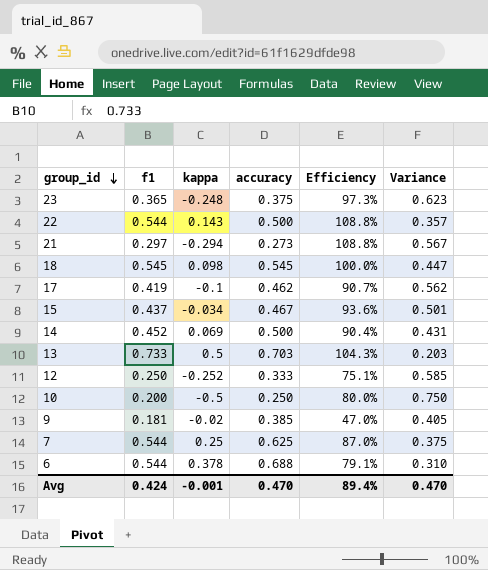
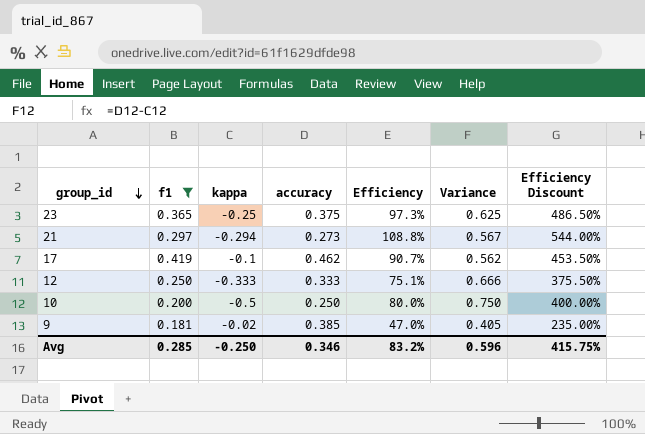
filter: none -> f1 <= 0.419
column Efficiency Discount | formula: none -> [Efficiency] * 5
23 | kappa: -0.248 -> -0.25
23 | Variance: 0.623 -> 0.625
12 | kappa: -0.252 -> -0.333
12 | Variance: 0.585 -> 0.666
Avg | f1: 0.424 -> 0.285
Avg | kappa: -0.001 -> -0.250
Avg | accuracy: 0.470 -> 0.346
Avg | Efficiency: 89.4% -> 83.2%
Avg | Variance: 0.470 -> 0.596

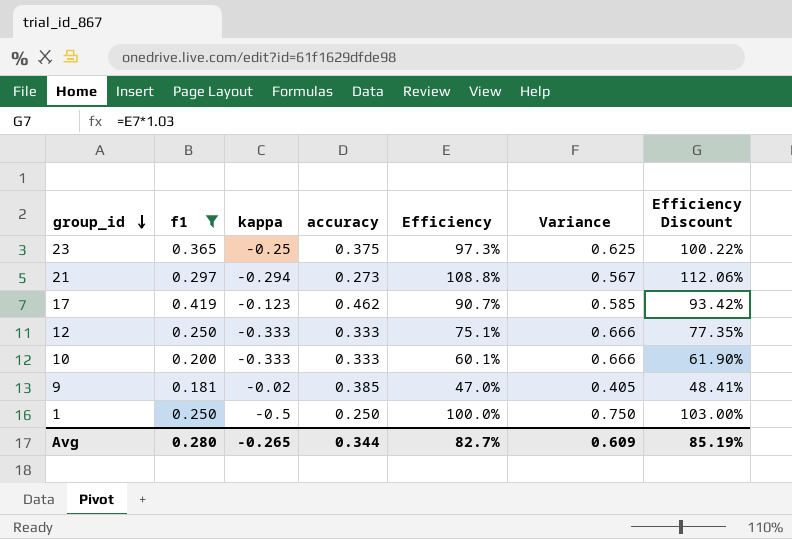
column Efficiency Discount | formula: [Efficiency] * 5 -> [Efficiency] * 1.03
17 | kappa: -0.1 -> -0.123
17 | Variance: 0.562 -> 0.585
10 | kappa: -0.5 -> -0.333
10 | accuracy: 0.250 -> 0.333
10 | Efficiency: 80.0% -> 60.1%
10 | Variance: 0.750 -> 0.666
row 1: none -> 0.250 | -0.5 | 0.250 | 100.0% | 0.750 | 103.00%
Avg | f1: 0.285 -> 0.280
Avg | kappa: -0.250 -> -0.265
Avg | accuracy: 0.346 -> 0.344
Avg | Efficiency: 83.2% -> 82.7%
Avg | Variance: 0.596 -> 0.609
Avg | Efficiency Discount: 415.75% -> 85.19%

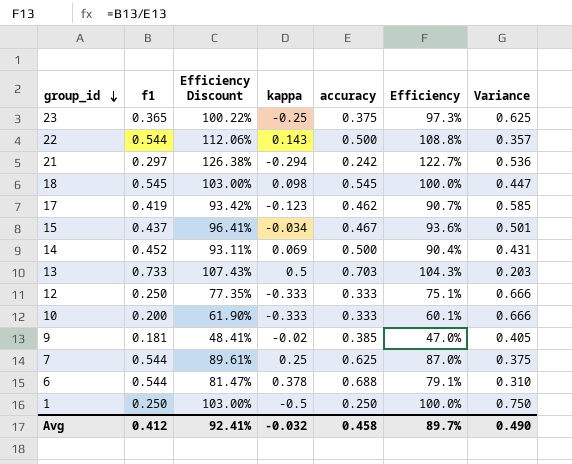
filter: f1 <= 0.419 -> none
column Efficiency Discount | position: 7 -> 3
21 | Efficiency Discount: 112.06% -> 126.38%
21 | accuracy: 0.273 -> 0.242
21 | Efficiency: 108.8% -> 122.7%
21 | Variance: 0.567 -> 0.536
Avg | f1: 0.280 -> 0.412
Avg | Efficiency Discount: 85.19% -> 92.41%
Avg | kappa: -0.265 -> -0.032
Avg | accuracy: 0.344 -> 0.458
Avg | Efficiency: 82.7% -> 89.7%
Avg | Variance: 0.609 -> 0.490

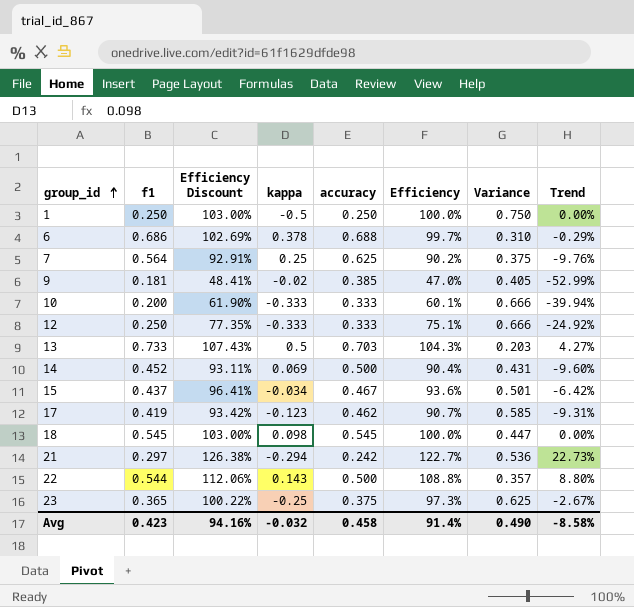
row order: group_id descending -> group_id ascending
column Trend | formula: none -> ([f1] - [accuracy]) / [accuracy]
6 | f1: 0.544 -> 0.686
6 | Efficiency Discount: 81.47% -> 102.69%
6 | Efficiency: 79.1% -> 99.7%
7 | f1: 0.544 -> 0.564
7 | Efficiency Discount: 89.61% -> 92.91%
7 | Efficiency: 87.0% -> 90.2%
Avg | f1: 0.412 -> 0.423
Avg | Efficiency Discount: 92.41% -> 94.16%
Avg | Efficiency: 89.7% -> 91.4%

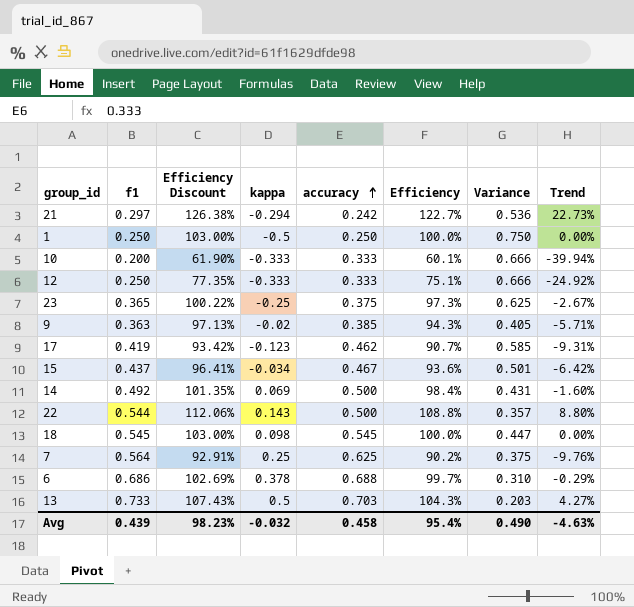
row order: group_id ascending -> accuracy ascending
9 | f1: 0.181 -> 0.363
9 | Efficiency Discount: 48.41% -> 97.13%
9 | Efficiency: 47.0% -> 94.3%
9 | Trend: -52.99% -> -5.71%
14 | f1: 0.452 -> 0.492
14 | Efficiency Discount: 93.11% -> 101.35%
14 | Efficiency: 90.4% -> 98.4%
14 | Trend: -9.60% -> -1.60%
Avg | f1: 0.423 -> 0.439
Avg | Efficiency Discount: 94.16% -> 98.23%
Avg | Efficiency: 91.4% -> 95.4%
Avg | Trend: -8.58% -> -4.63%

